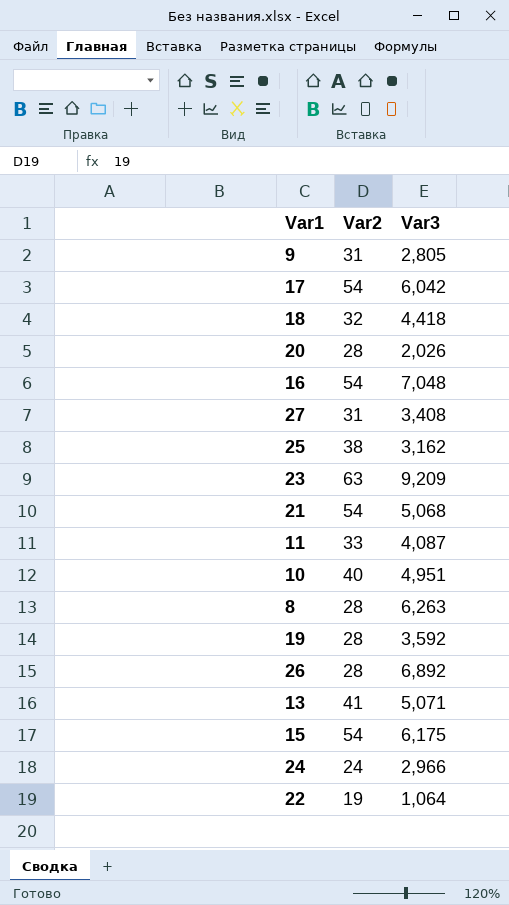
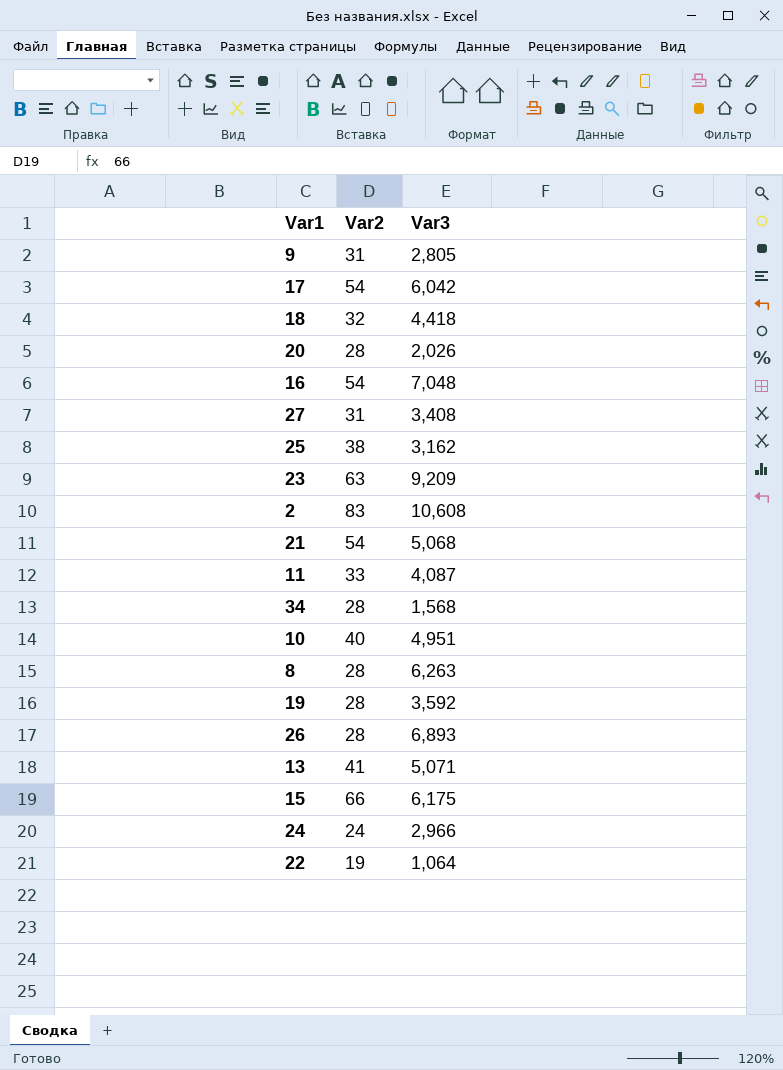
row 2: none -> 83 | 10,608
row 34: none -> 28 | 1,568
26 | Var3: 6,892 -> 6,893
15 | Var2: 54 -> 66

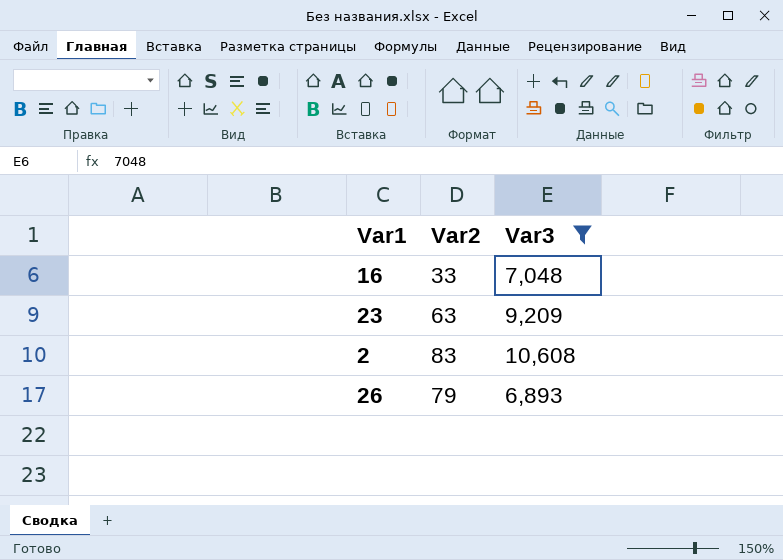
filter: none -> Var3 >= 6,893
16 | Var2: 54 -> 33
26 | Var2: 28 -> 79

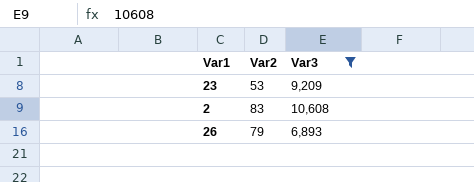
row 16: 33 | 7,048 -> none
23 | Var2: 63 -> 53

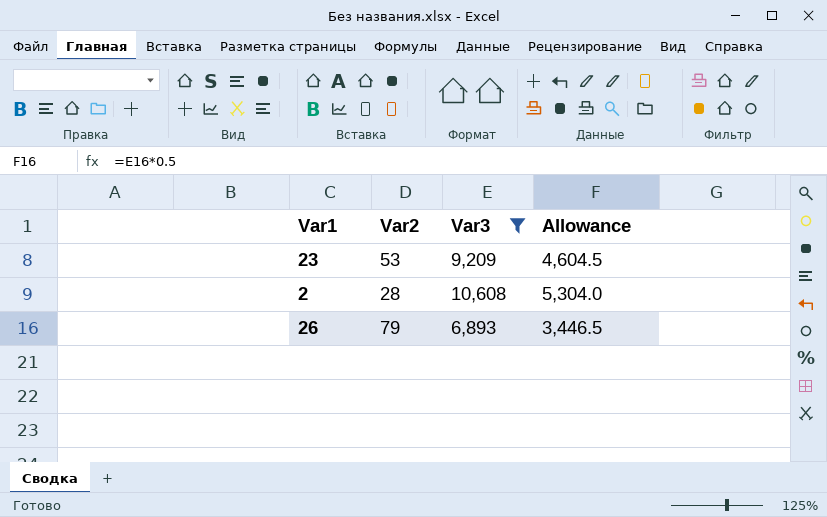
column Allowance | formula: none -> [Var3] * 0.5
2 | Var2: 83 -> 28

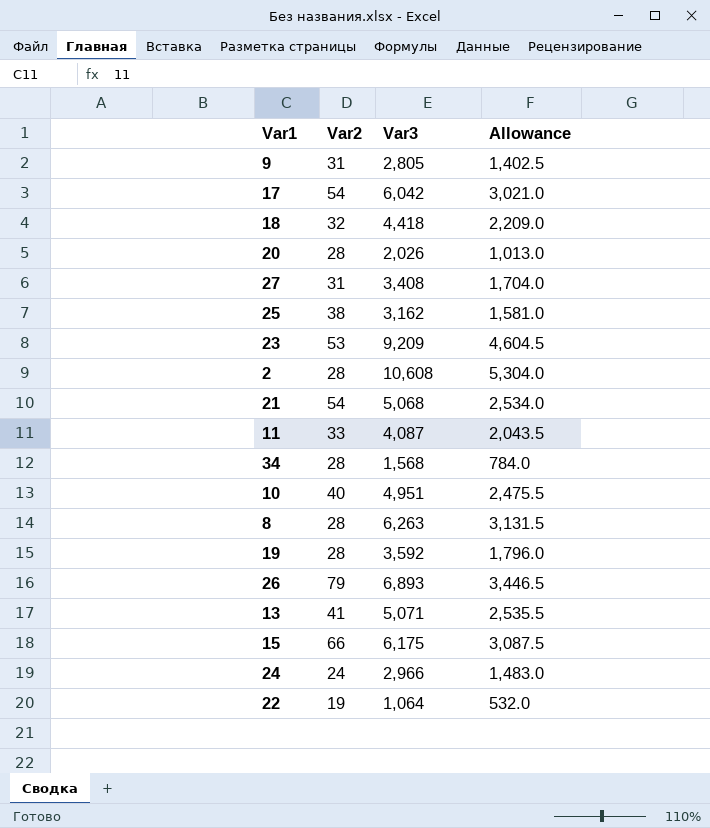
filter: Var3 >= 6,893 -> none

